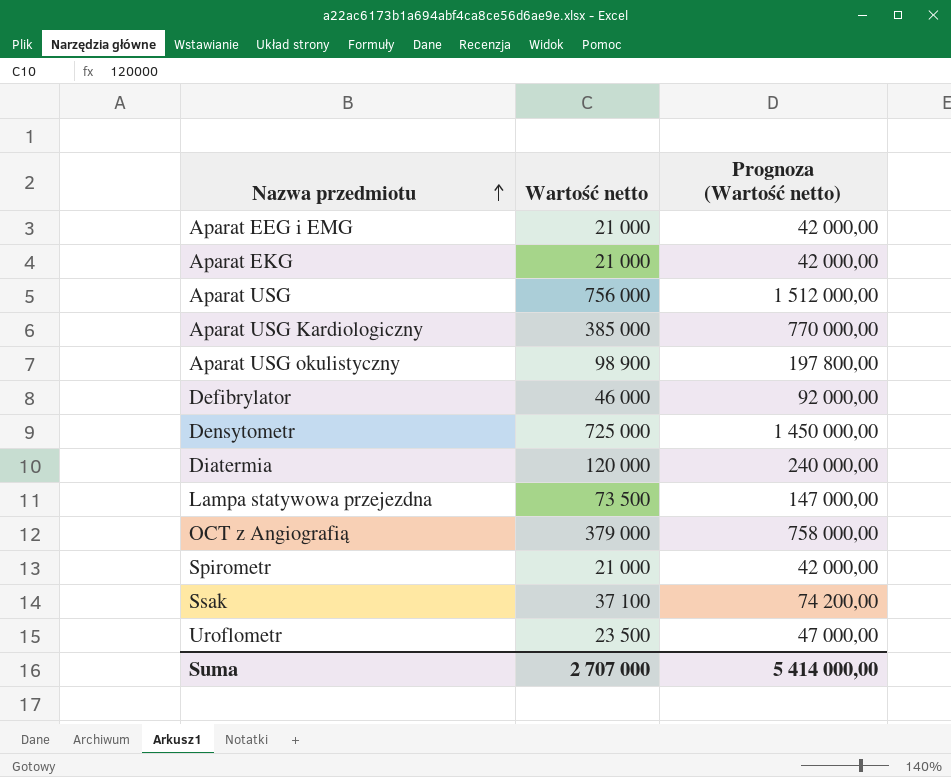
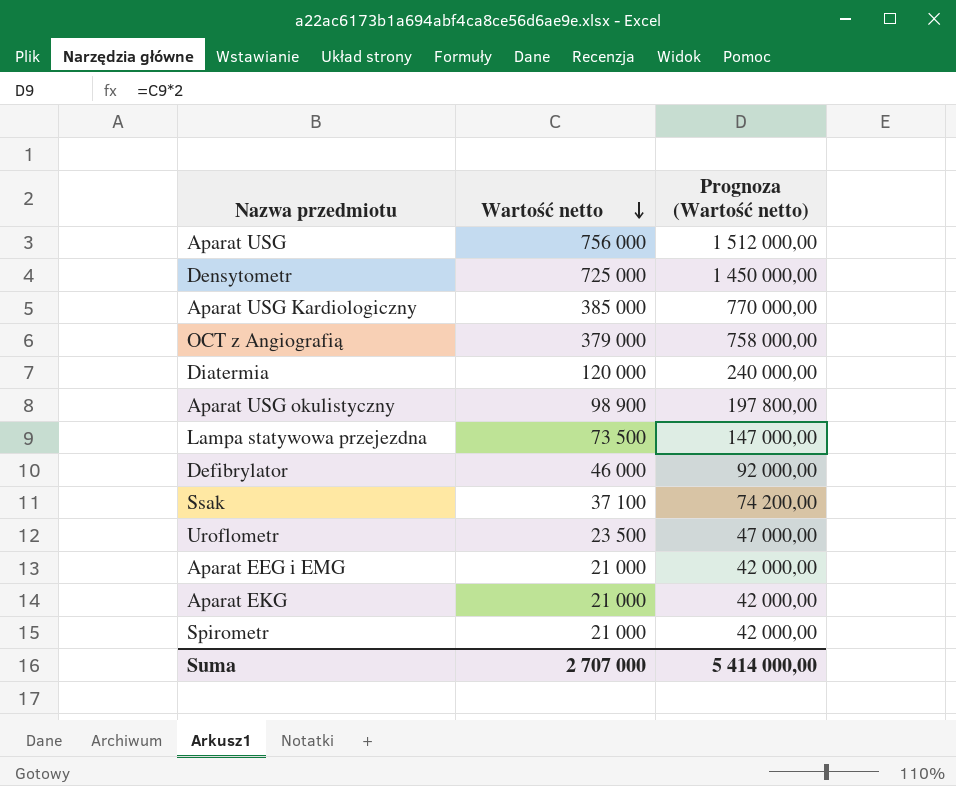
row order: Nazwa przedmiotu ascending -> Wartość netto descending

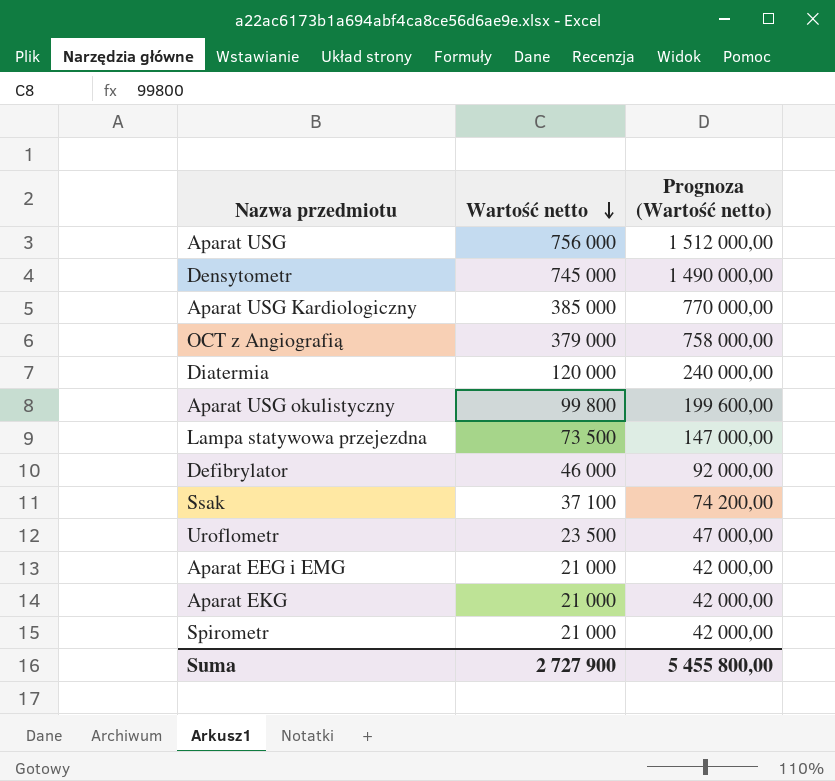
Densytometr | Wartość netto: 725 000 -> 745 000
Densytometr | Prognoza (Wartość netto): 1 450 000,00 -> 1 490 000,00
Aparat USG okulistyczny | Wartość netto: 98 900 -> 99 800
Aparat USG okulistyczny | Prognoza (Wartość netto): 197 800,00 -> 199 600,00
Suma | Wartość netto: 2 707 000 -> 2 727 900
Suma | Prognoza (Wartość netto): 5 414 000,00 -> 5 455 800,00

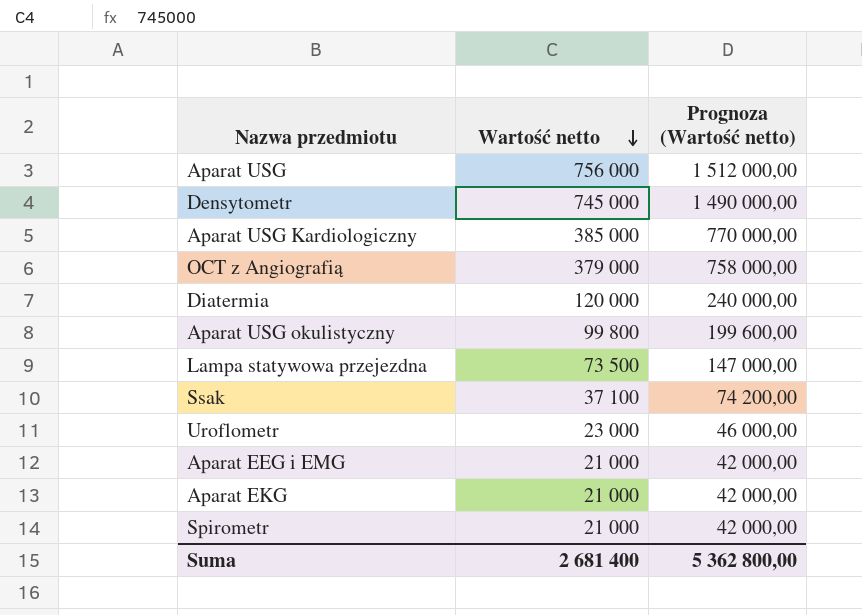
row Defibrylator: 46 000 | 92 000,00 -> none
Uroflometr | Wartość netto: 23 500 -> 23 000
Uroflometr | Prognoza (Wartość netto): 47 000,00 -> 46 000,00
Suma | Wartość netto: 2 727 900 -> 2 681 400
Suma | Prognoza (Wartość netto): 5 455 800,00 -> 5 362 800,00

